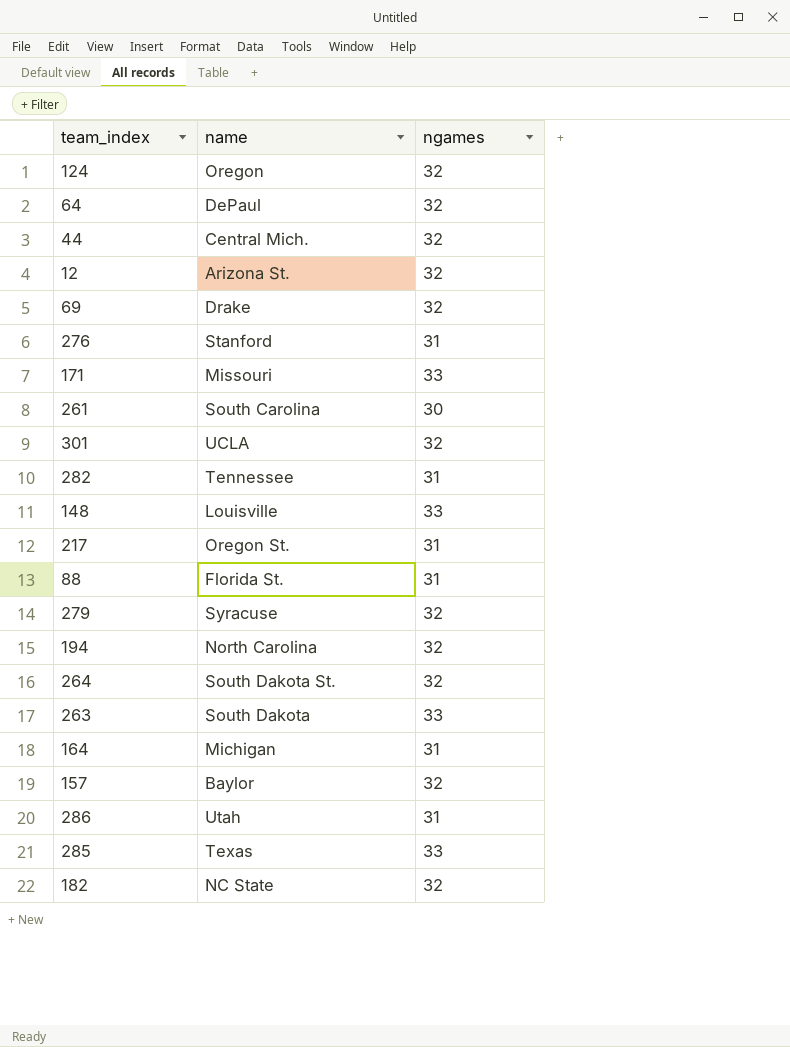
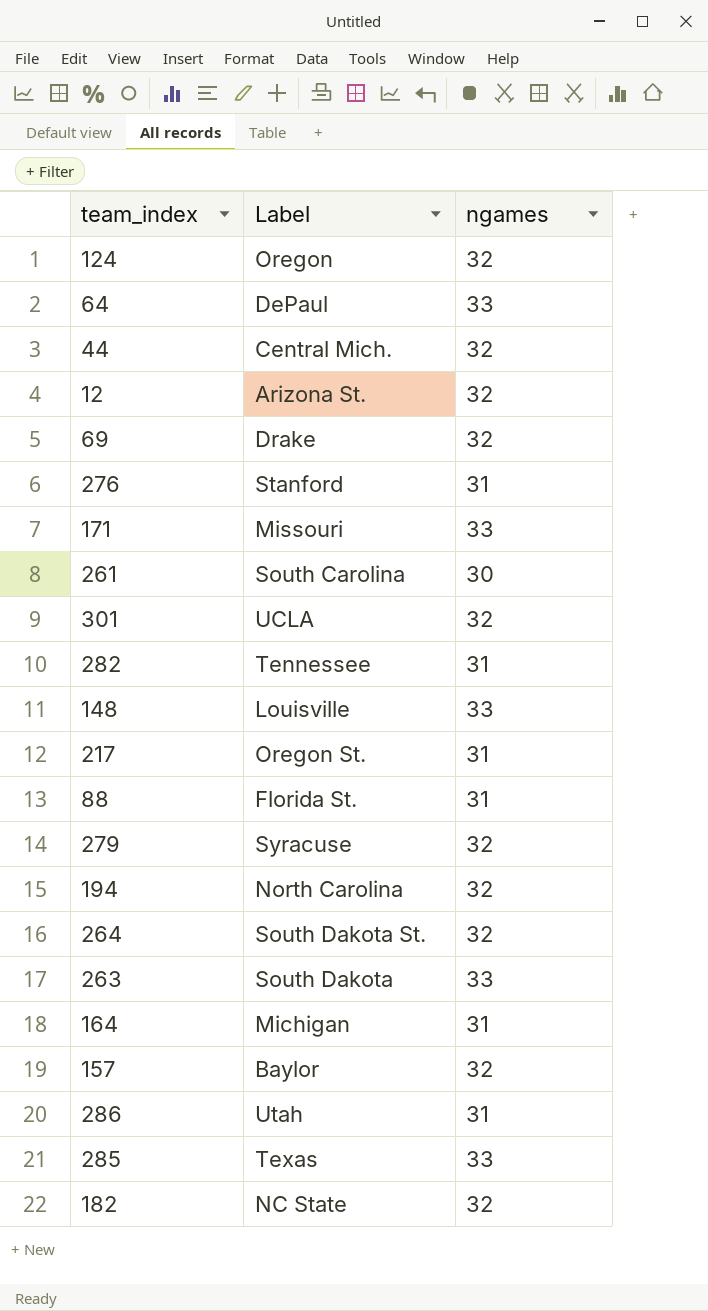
column name: name -> Label
64 | ngames: 32 -> 33

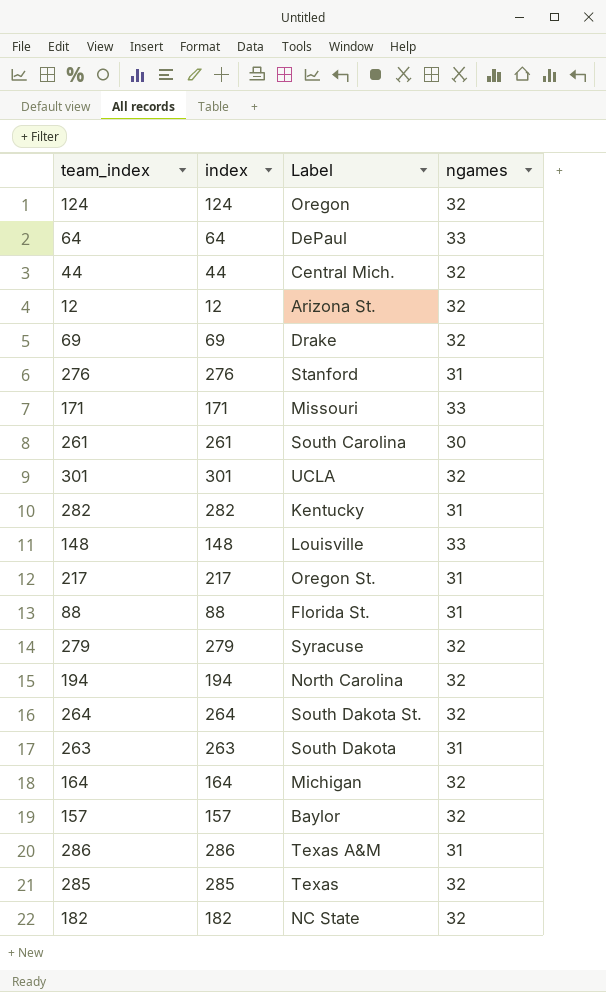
column index | position: none -> 2
282 | Label: Tennessee -> Kentucky
263 | ngames: 33 -> 31
164 | ngames: 31 -> 32
286 | Label: Utah -> Texas A&M
285 | ngames: 33 -> 32

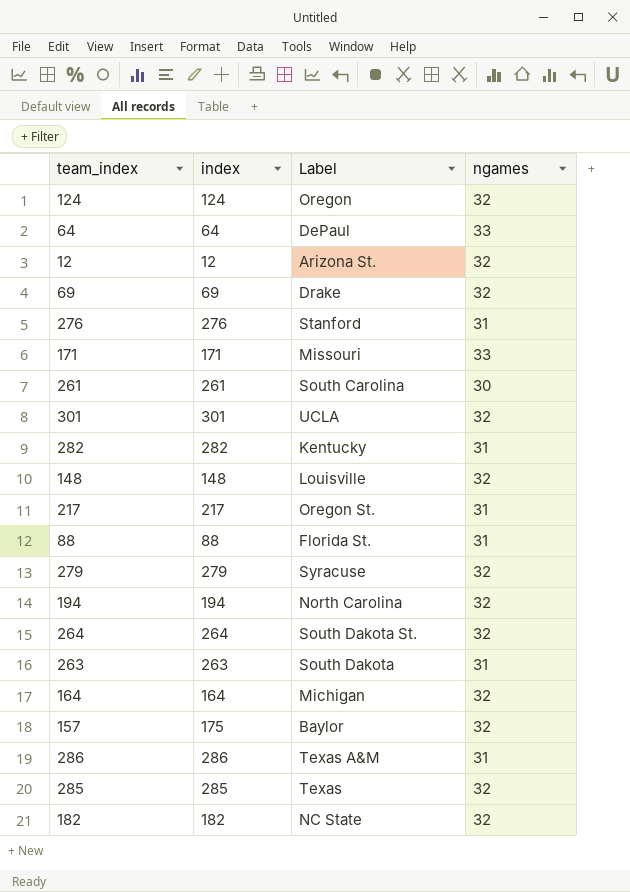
row 44: 44 | Central Mich. | 32 -> none
148 | ngames: 33 -> 32
157 | index: 157 -> 175

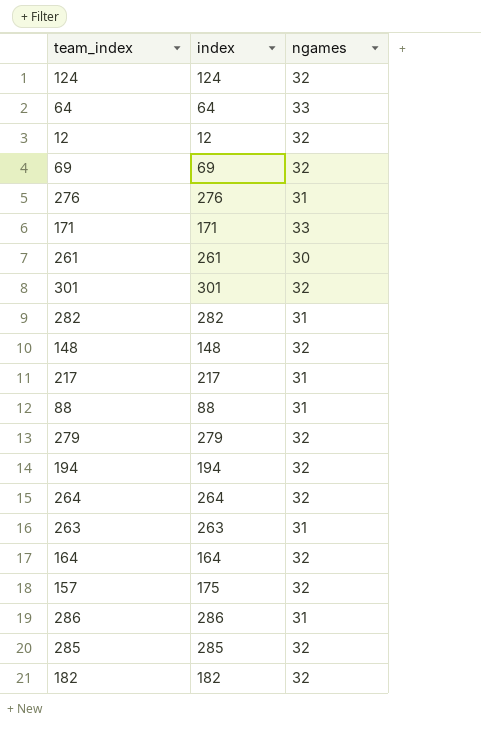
column Label | position: 3 -> none

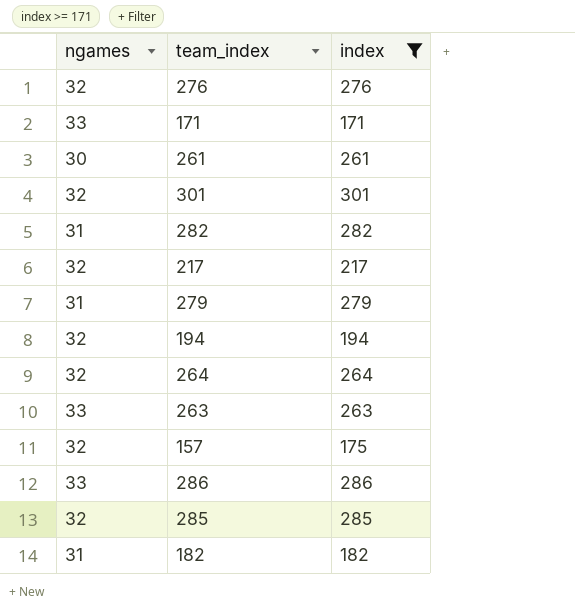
filter: none -> index >= 171
column ngames | position: 3 -> 1
276 | ngames: 31 -> 32
217 | ngames: 31 -> 32
279 | ngames: 32 -> 31
263 | ngames: 31 -> 33
286 | ngames: 31 -> 33
182 | ngames: 32 -> 31

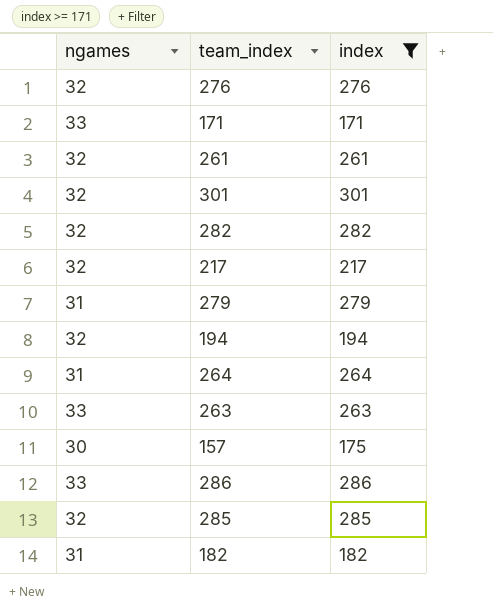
261 | ngames: 30 -> 32
282 | ngames: 31 -> 32
264 | ngames: 32 -> 31
157 | ngames: 32 -> 30

